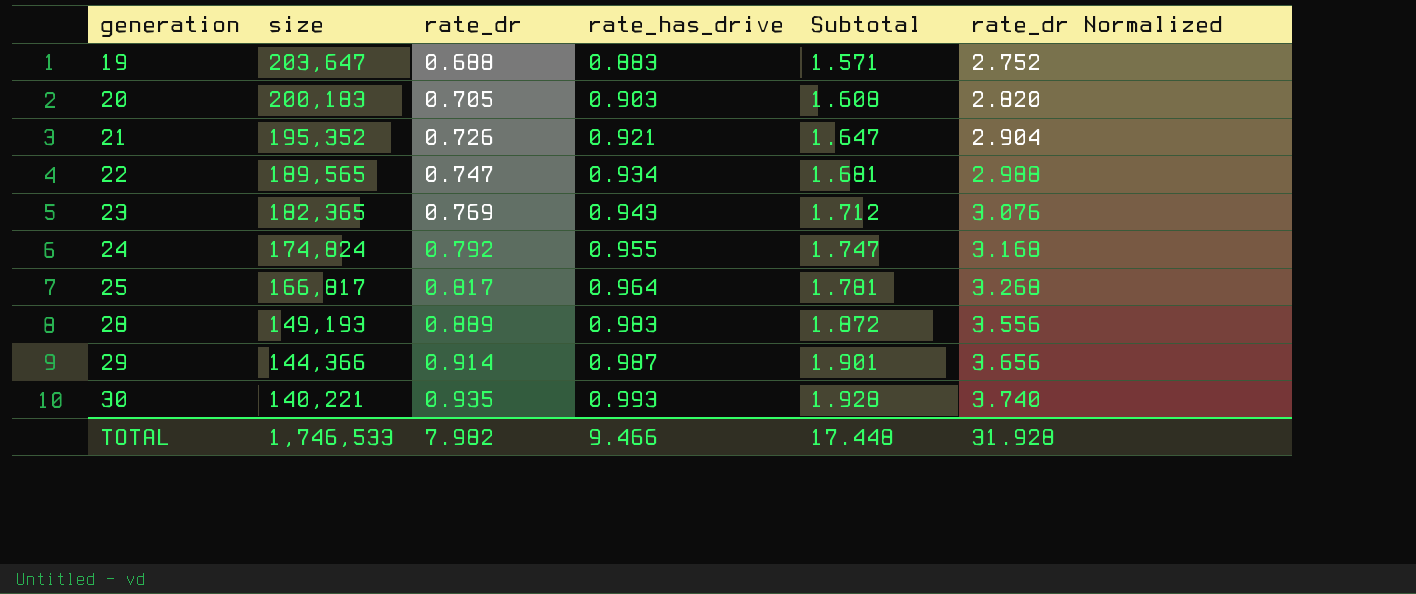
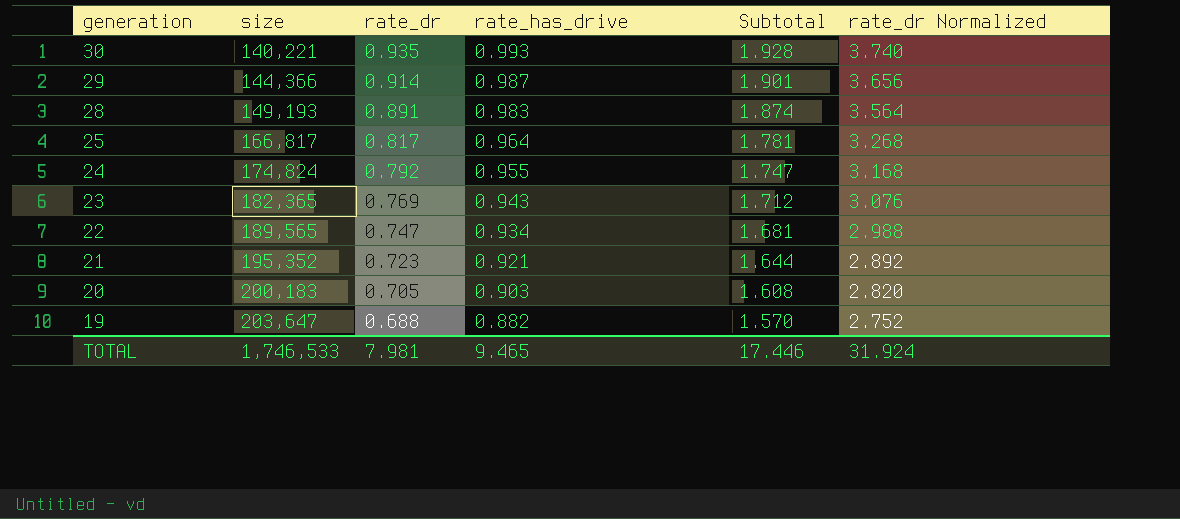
row order: generation ascending -> generation descending
28 | rate_dr: 0.889 -> 0.891
28 | Subtotal: 1.872 -> 1.874
28 | rate_dr Normalized: 3.556 -> 3.564
21 | rate_dr: 0.726 -> 0.723
21 | Subtotal: 1.647 -> 1.644
21 | rate_dr Normalized: 2.904 -> 2.892
19 | rate_has_drive: 0.883 -> 0.882
19 | Subtotal: 1.571 -> 1.570
TOTAL | rate_dr: 7.982 -> 7.981
TOTAL | rate_has_drive: 9.466 -> 9.465
TOTAL | Subtotal: 17.448 -> 17.446
TOTAL | rate_dr Normalized: 31.928 -> 31.924

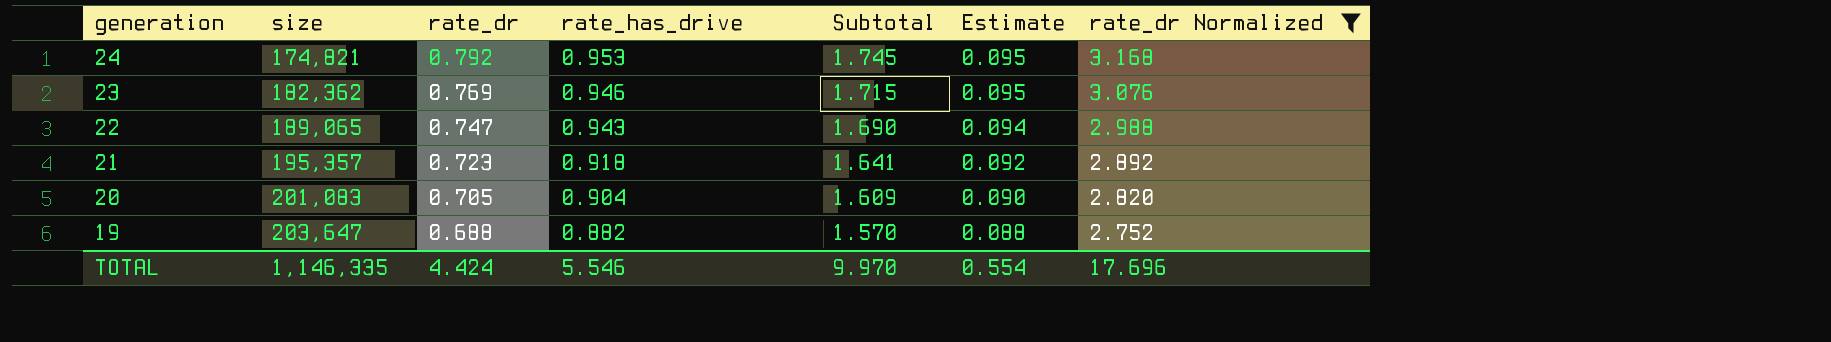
filter: none -> rate_dr Normalized <= 3.168
column Estimate | formula: none -> [rate_has_drive] * 0.1
24 | size: 174,824 -> 174,821
24 | rate_has_drive: 0.955 -> 0.953
24 | Subtotal: 1.747 -> 1.745
23 | size: 182,365 -> 182,362
23 | rate_has_drive: 0.943 -> 0.946
23 | Subtotal: 1.712 -> 1.715
22 | size: 189,565 -> 189,065
22 | rate_has_drive: 0.934 -> 0.943
22 | Subtotal: 1.681 -> 1.690
21 | size: 195,352 -> 195,357
21 | rate_has_drive: 0.921 -> 0.918
21 | Subtotal: 1.644 -> 1.641
20 | size: 200,183 -> 201,083
20 | rate_has_drive: 0.903 -> 0.904
20 | Subtotal: 1.608 -> 1.609
TOTAL | size: 1,746,533 -> 1,146,335
TOTAL | rate_dr: 7.981 -> 4.424
TOTAL | rate_has_drive: 9.465 -> 5.546
TOTAL | Subtotal: 17.446 -> 9.970
TOTAL | rate_dr Normalized: 31.924 -> 17.696

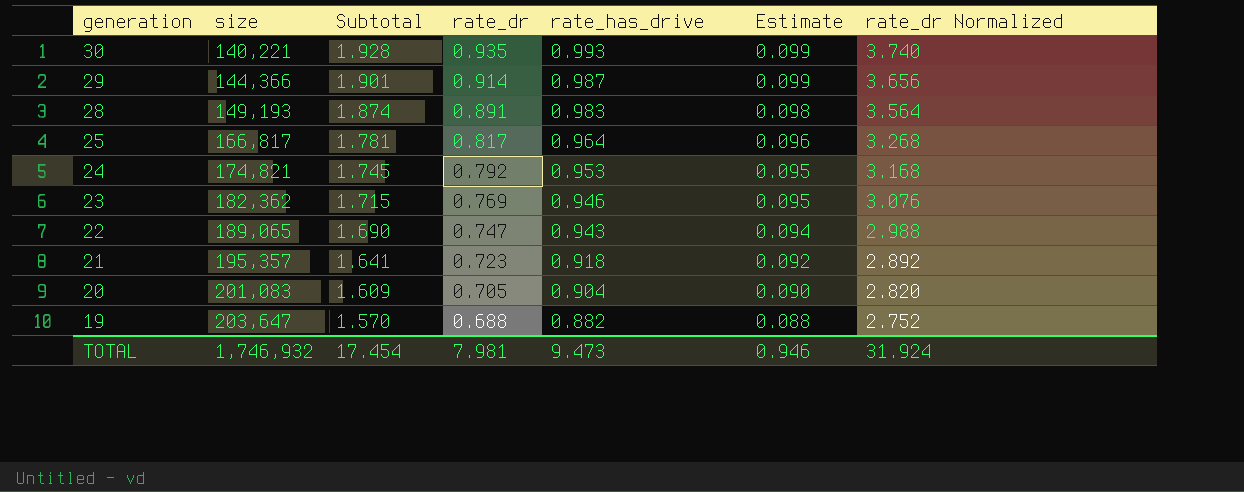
filter: rate_dr Normalized <= 3.168 -> none
column Subtotal | position: 5 -> 3
TOTAL | size: 1,146,335 -> 1,746,932
TOTAL | Subtotal: 9.970 -> 17.454
TOTAL | rate_dr: 4.424 -> 7.981
TOTAL | rate_has_drive: 5.546 -> 9.473
TOTAL | Estimate: 0.554 -> 0.946
TOTAL | rate_dr Normalized: 17.696 -> 31.924

